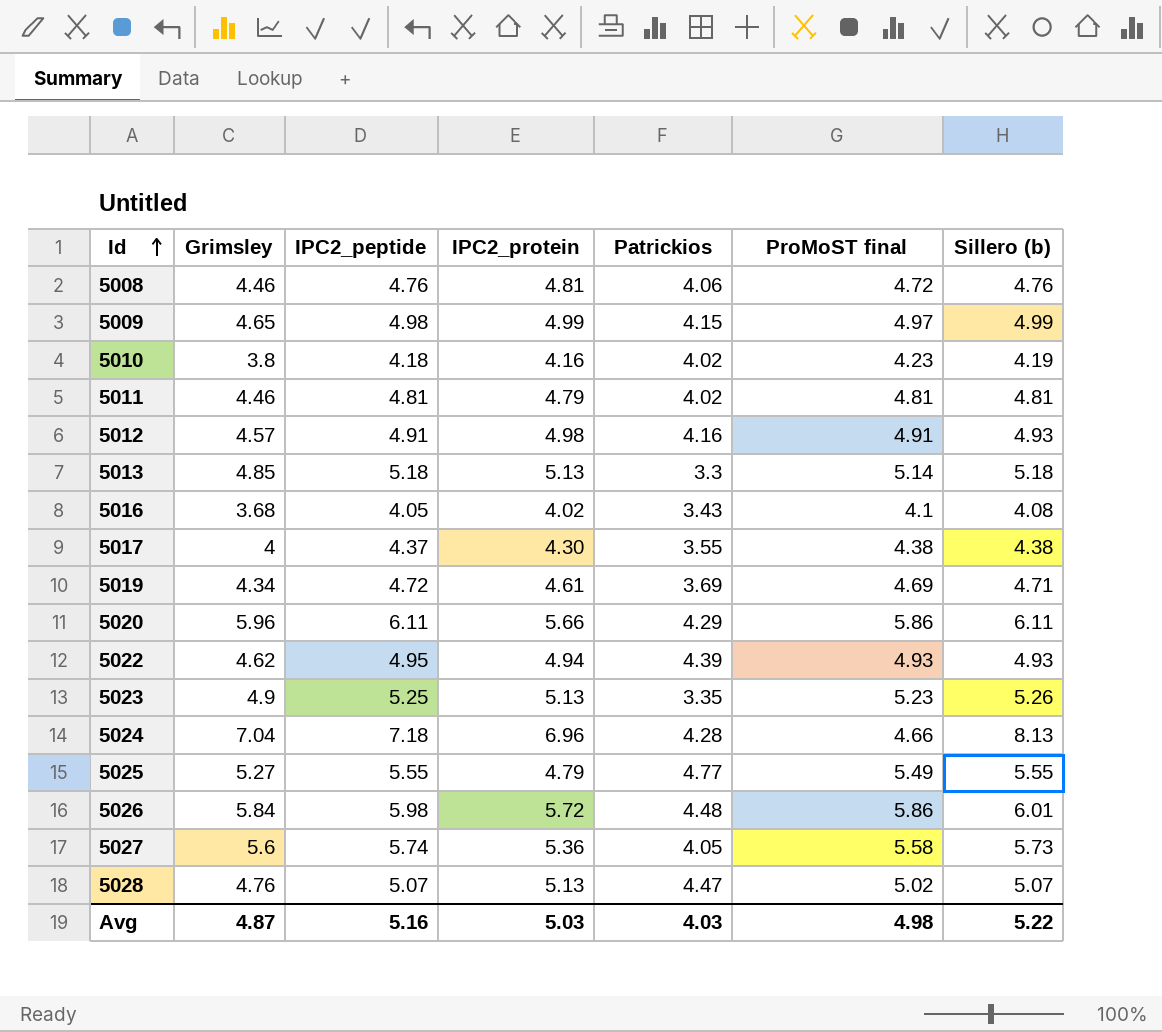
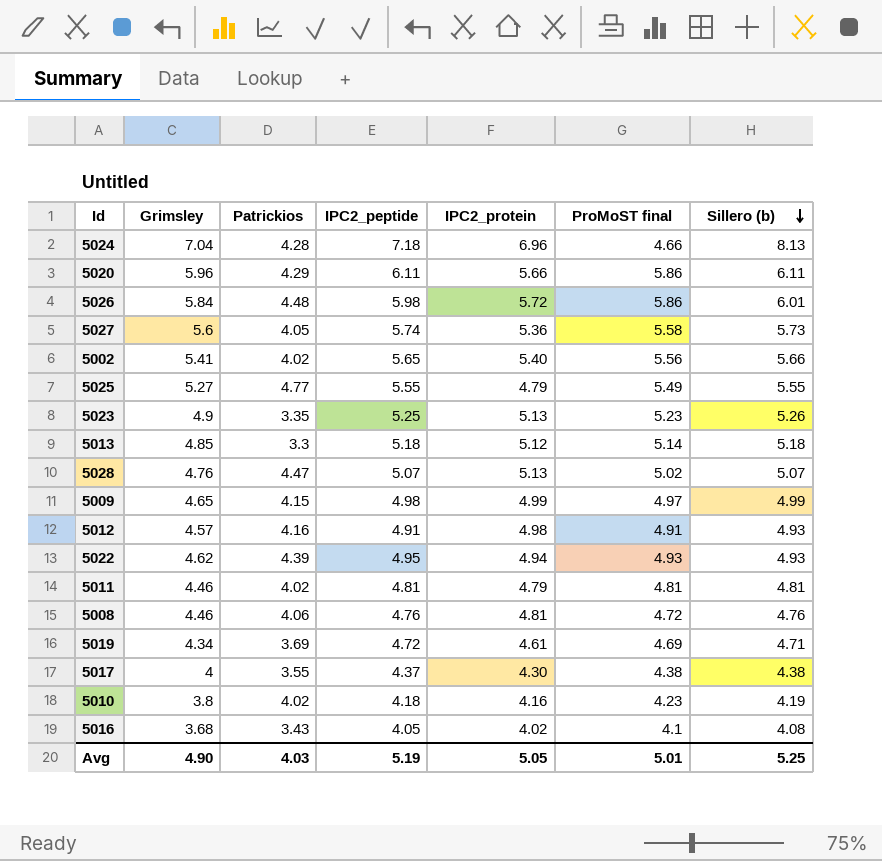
row order: Id ascending -> Sillero (b) descending
column Patrickios | position: 5 -> 3
row 5002: none -> 5.41 | 4.02 | 5.65 | 5.40 | 5.56 | 5.66
5013 | IPC2_protein: 5.13 -> 5.12
Avg | Grimsley: 4.87 -> 4.90
Avg | IPC2_peptide: 5.16 -> 5.19
Avg | IPC2_protein: 5.03 -> 5.05
Avg | ProMoST final: 4.98 -> 5.01
Avg | Sillero (b): 5.22 -> 5.25

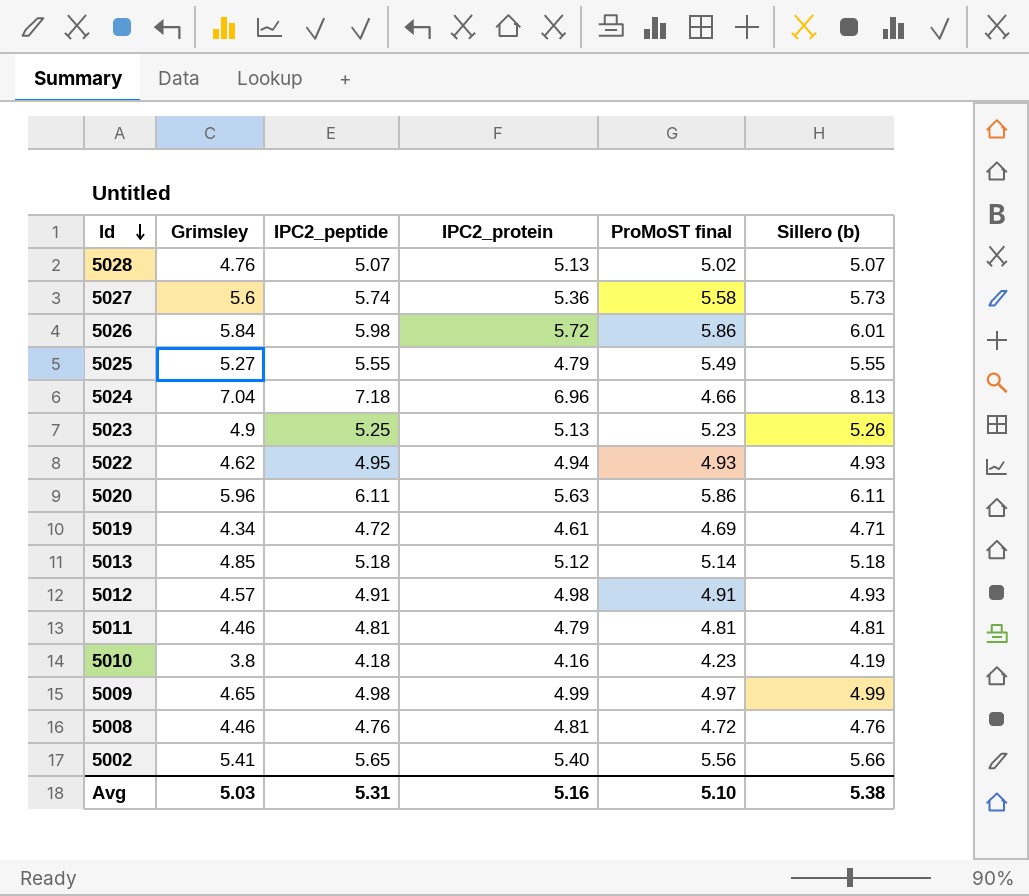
row order: Sillero (b) descending -> Id descending
column Patrickios | position: 3 -> none
row 5017: 4 | 3.55 | 4.37 | 4.30 | 4.38 | 4.38 -> none
row 5016: 3.68 | 3.43 | 4.05 | 4.02 | 4.1 | 4.08 -> none
5020 | IPC2_protein: 5.66 -> 5.63
Avg | Grimsley: 4.90 -> 5.03
Avg | IPC2_peptide: 5.19 -> 5.31
Avg | IPC2_protein: 5.05 -> 5.16
Avg | ProMoST final: 5.01 -> 5.10
Avg | Sillero (b): 5.25 -> 5.38

